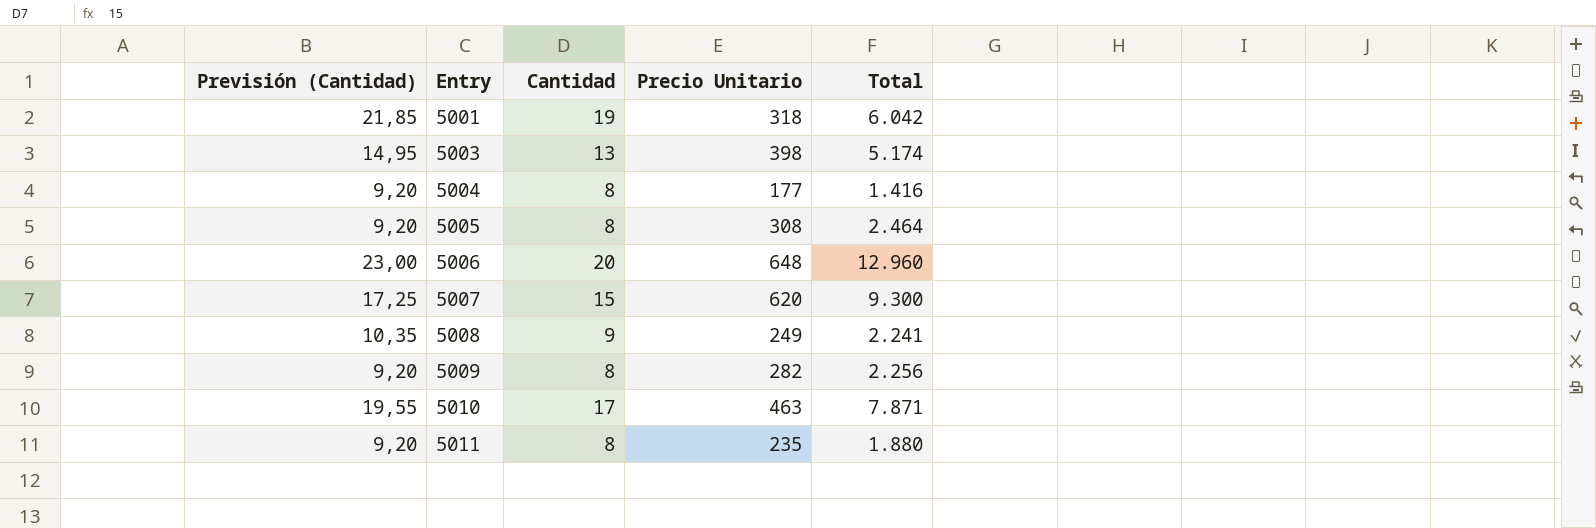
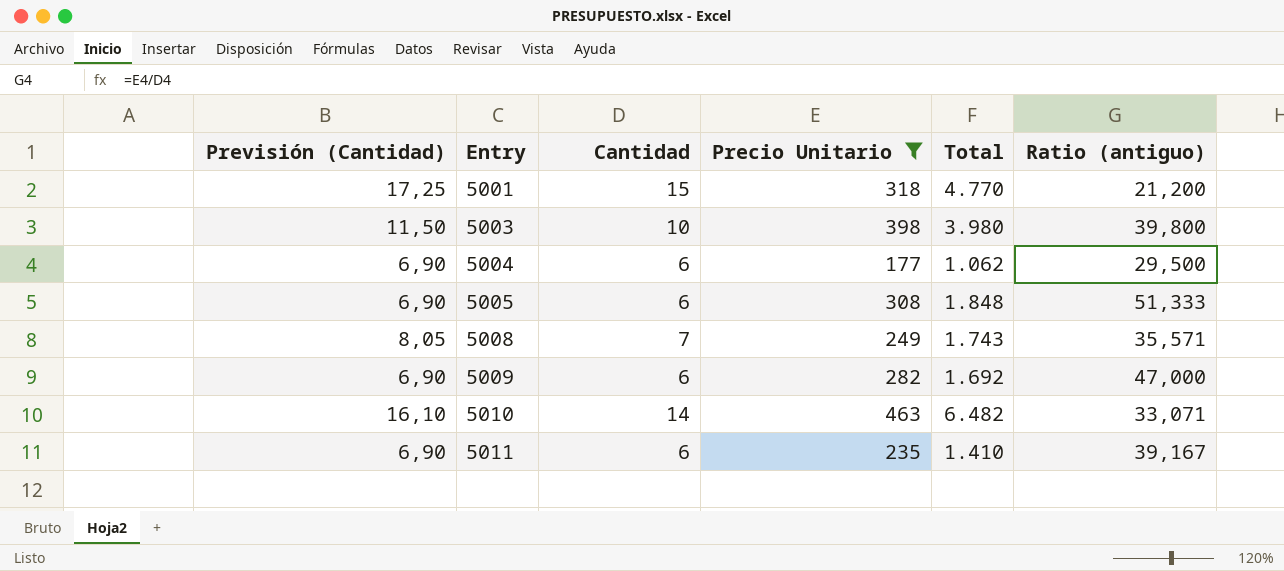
filter: none -> Precio Unitario <= 463
column Ratio (antiguo) | formula: none -> [Precio Unitario] / [Cantidad]
5001 | Previsión (Cantidad): 21,85 -> 17,25
5001 | Cantidad: 19 -> 15
5001 | Total: 6.042 -> 4.770
5003 | Previsión (Cantidad): 14,95 -> 11,50
5003 | Cantidad: 13 -> 10
5003 | Total: 5.174 -> 3.980
5004 | Previsión (Cantidad): 9,20 -> 6,90
5004 | Cantidad: 8 -> 6
5004 | Total: 1.416 -> 1.062
5005 | Previsión (Cantidad): 9,20 -> 6,90
5005 | Cantidad: 8 -> 6
5005 | Total: 2.464 -> 1.848
5008 | Previsión (Cantidad): 10,35 -> 8,05
5008 | Cantidad: 9 -> 7
5008 | Total: 2.241 -> 1.743
5009 | Previsión (Cantidad): 9,20 -> 6,90
5009 | Cantidad: 8 -> 6
5009 | Total: 2.256 -> 1.692
5010 | Previsión (Cantidad): 19,55 -> 16,10
5010 | Cantidad: 17 -> 14
5010 | Total: 7.871 -> 6.482
5011 | Previsión (Cantidad): 9,20 -> 6,90
5011 | Cantidad: 8 -> 6
5011 | Total: 1.880 -> 1.410

